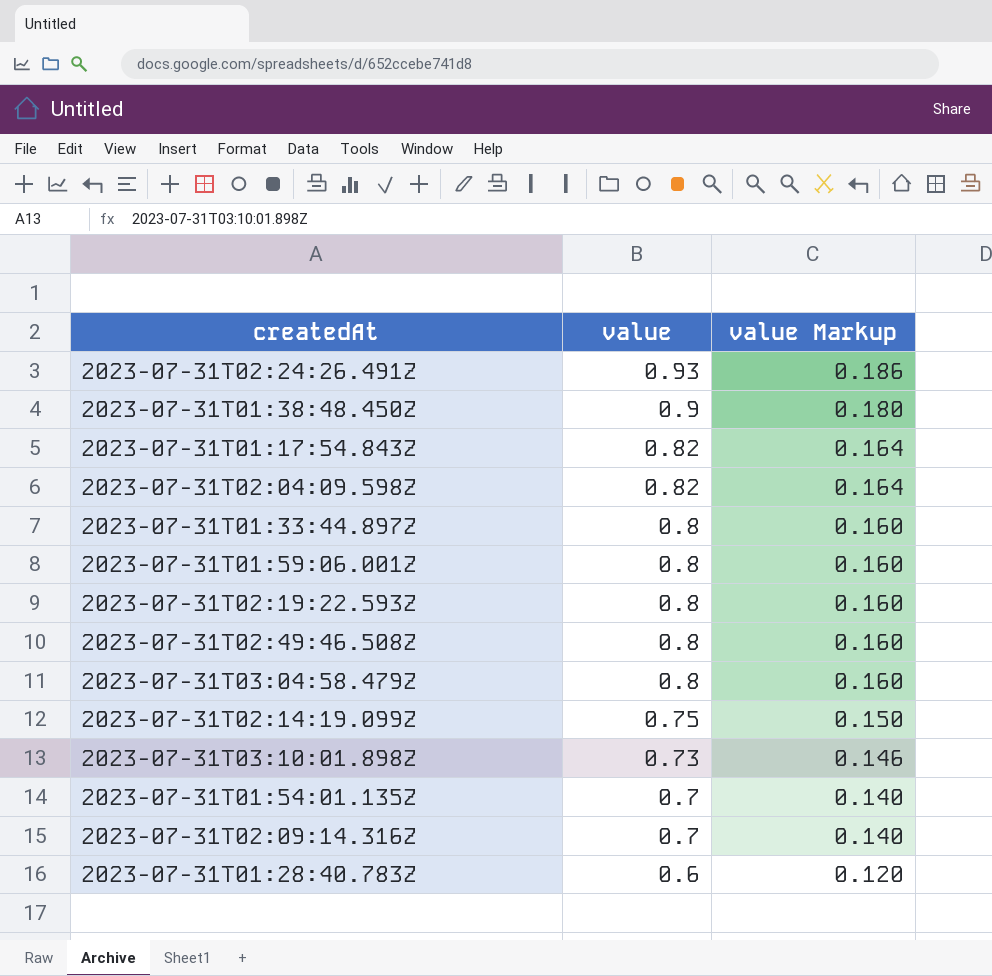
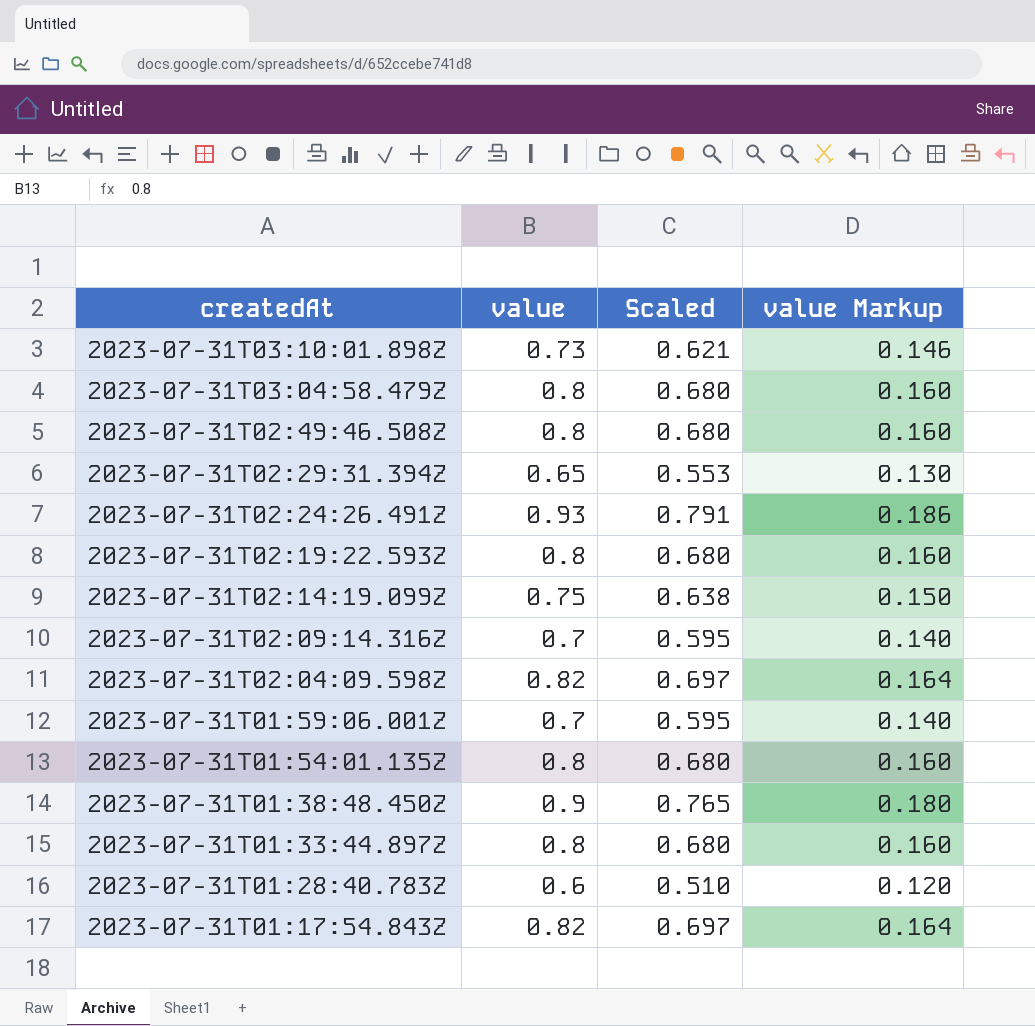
row order: value descending -> createdAt descending
column Scaled | formula: none -> [value] * 0.85
row 2023-07-31T02:29:31.394Z: none -> 0.65 | 0.553 | 0.130
2023-07-31T01:59:06.001Z | value: 0.8 -> 0.7
2023-07-31T01:59:06.001Z | value Markup: 0.160 -> 0.140
2023-07-31T01:54:01.135Z | value: 0.7 -> 0.8
2023-07-31T01:54:01.135Z | value Markup: 0.140 -> 0.160

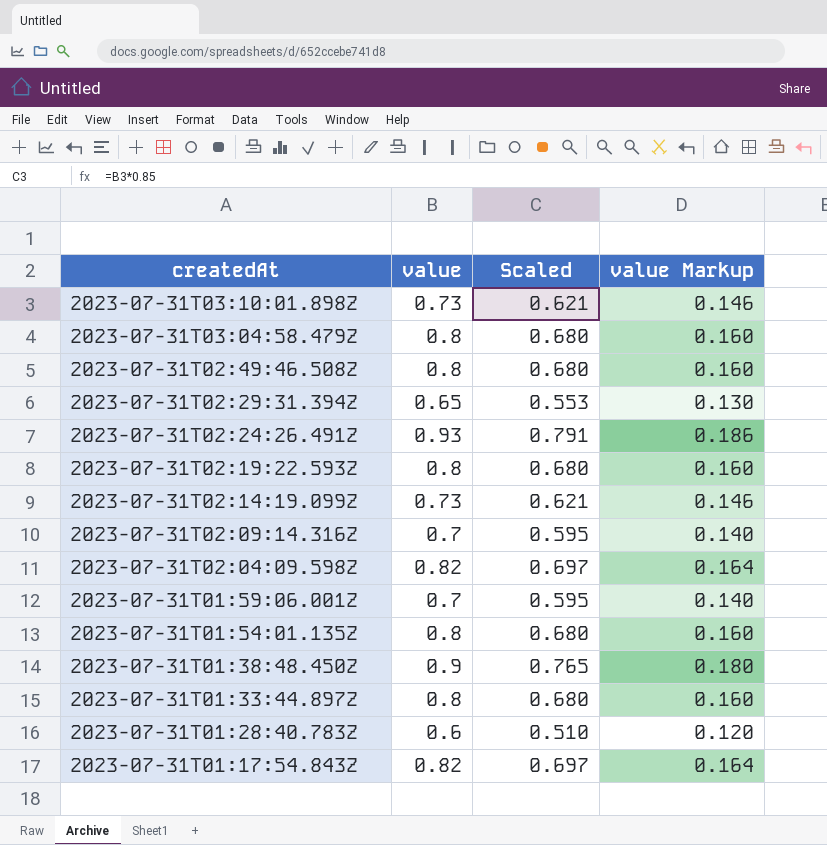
2023-07-31T02:14:19.099Z | value: 0.75 -> 0.73
2023-07-31T02:14:19.099Z | Scaled: 0.638 -> 0.621
2023-07-31T02:14:19.099Z | value Markup: 0.150 -> 0.146

